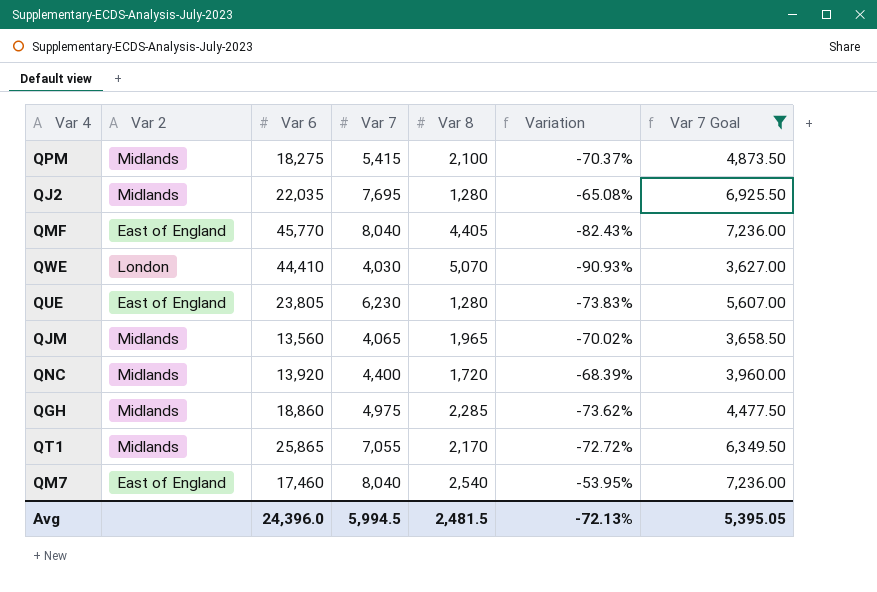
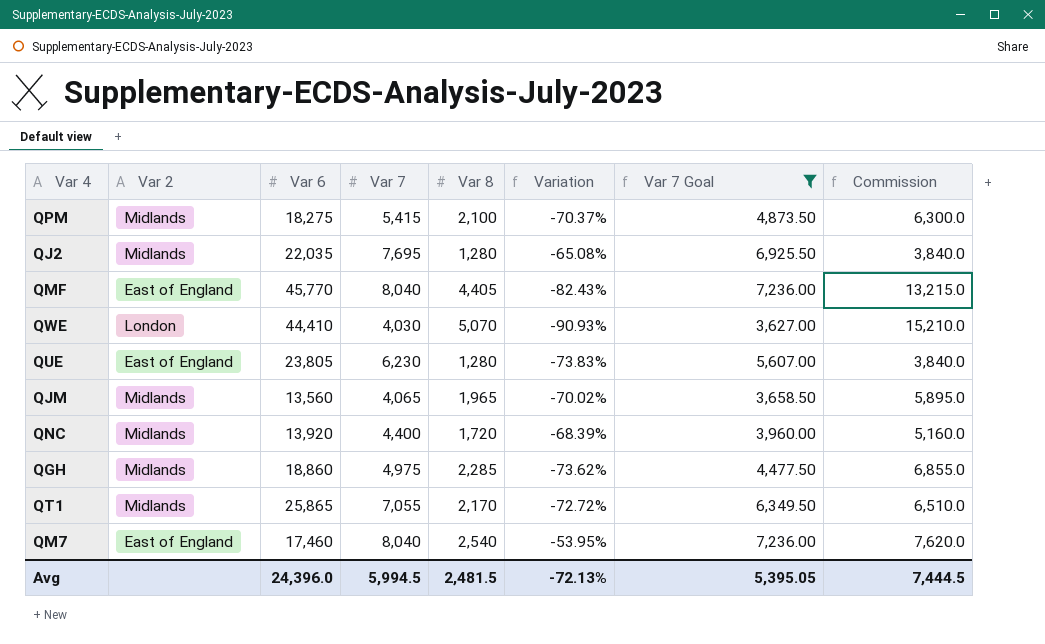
column Commission | formula: none -> [Var 8] * 3

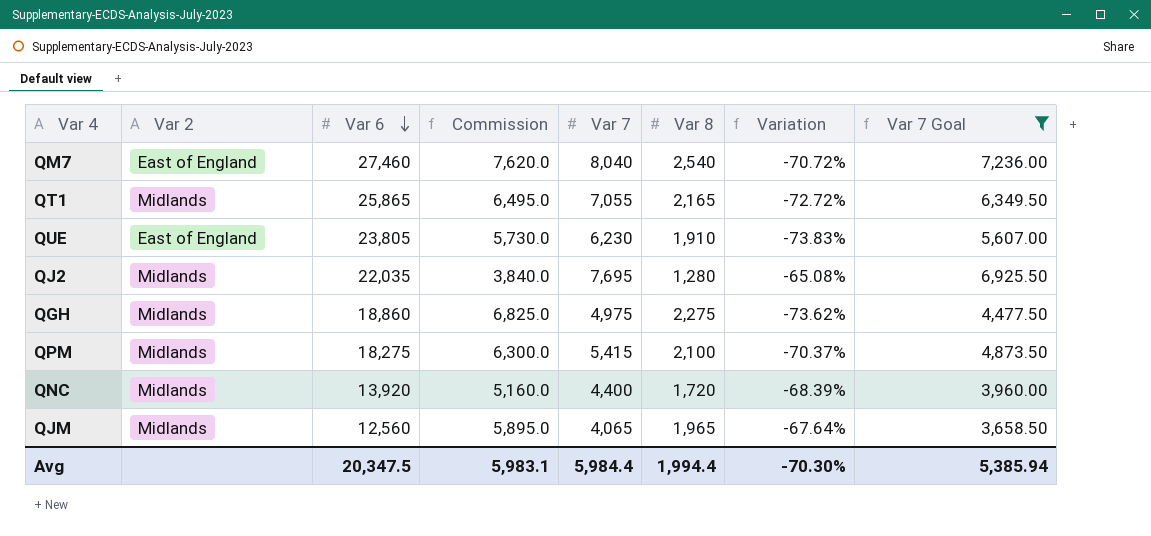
row order: none -> Var 6 descending
column Commission | position: 8 -> 4
row QMF: East of England | 45,770 | 8,040 | 4,405 | -82.43% | 7,236.00 | 13,215.0 -> none
row QWE: London | 44,410 | 4,030 | 5,070 | -90.93% | 3,627.00 | 15,210.0 -> none
QM7 | Var 6: 17,460 -> 27,460
QM7 | Variation: -53.95% -> -70.72%
QT1 | Commission: 6,510.0 -> 6,495.0
QT1 | Var 8: 2,170 -> 2,165
QUE | Commission: 3,840.0 -> 5,730.0
QUE | Var 8: 1,280 -> 1,910
QGH | Commission: 6,855.0 -> 6,825.0
QGH | Var 8: 2,285 -> 2,275
QJM | Var 6: 13,560 -> 12,560
QJM | Variation: -70.02% -> -67.64%
Avg | Var 6: 24,396.0 -> 20,347.5
Avg | Commission: 7,444.5 -> 5,983.1
Avg | Var 7: 5,994.5 -> 5,984.4
Avg | Var 8: 2,481.5 -> 1,994.4
Avg | Variation: -72.13% -> -70.30%
Avg | Var 7 Goal: 5,395.05 -> 5,385.94

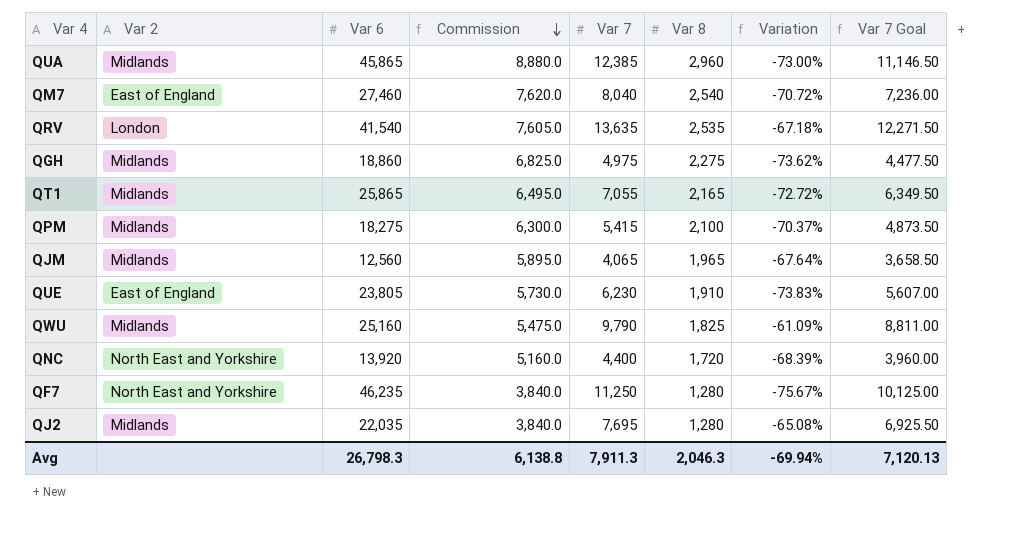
filter: Var 7 Goal <= 7,236.00 -> none
row order: Var 6 descending -> Commission descending
QNC | Var 2: Midlands -> North East and Yorkshire
Avg | Var 6: 20,347.5 -> 26,798.3
Avg | Commission: 5,983.1 -> 6,138.8
Avg | Var 7: 5,984.4 -> 7,911.3
Avg | Var 8: 1,994.4 -> 2,046.3
Avg | Variation: -70.30% -> -69.94%
Avg | Var 7 Goal: 5,385.94 -> 7,120.13

